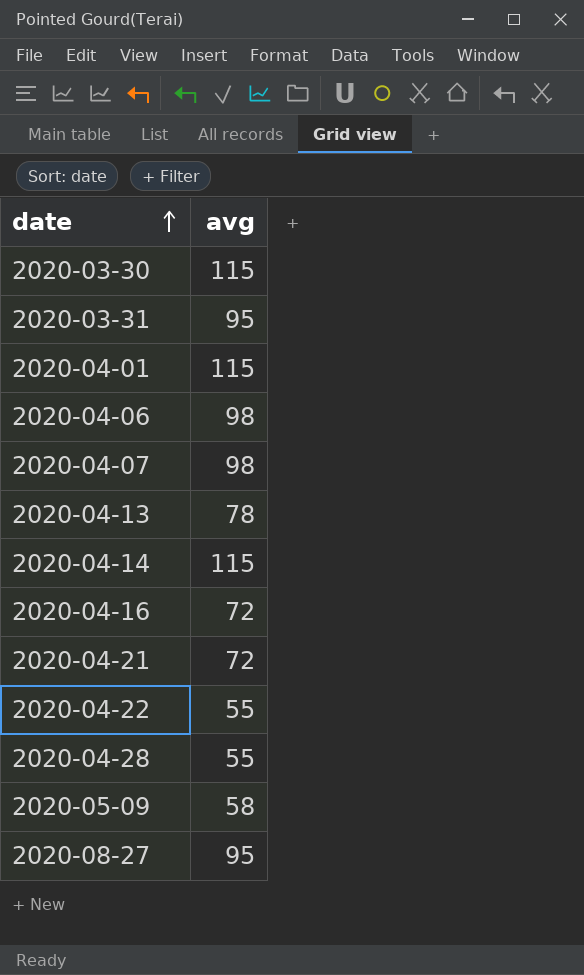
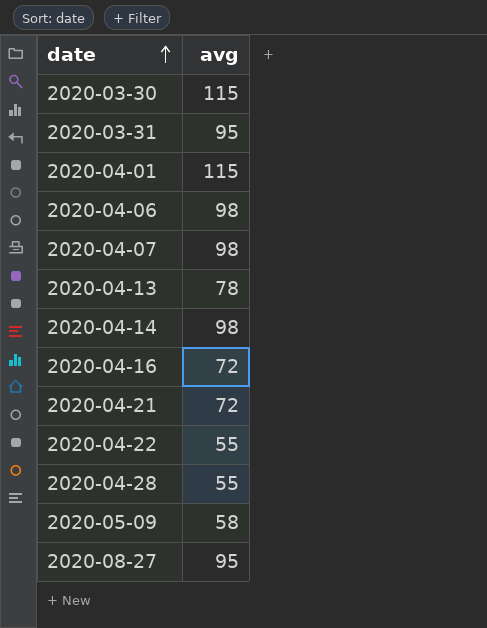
2020-04-14 | avg: 115 -> 98

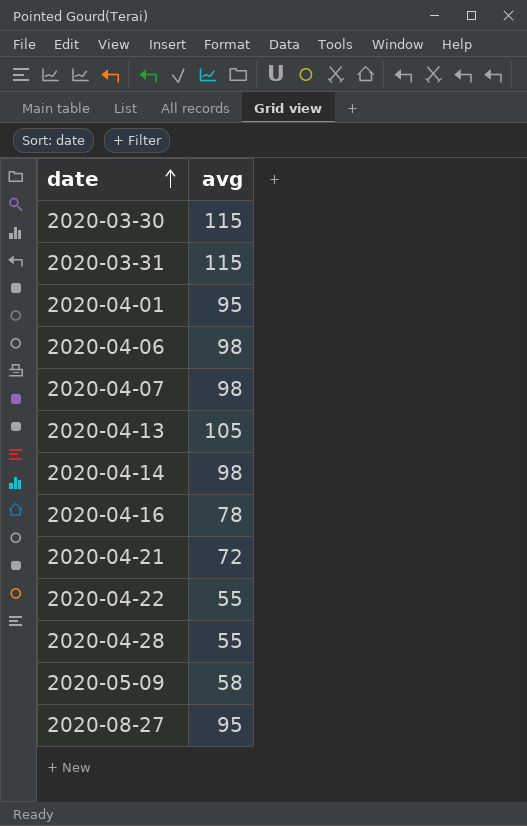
2020-03-31 | avg: 95 -> 115
2020-04-01 | avg: 115 -> 95
2020-04-13 | avg: 78 -> 105
2020-04-16 | avg: 72 -> 78

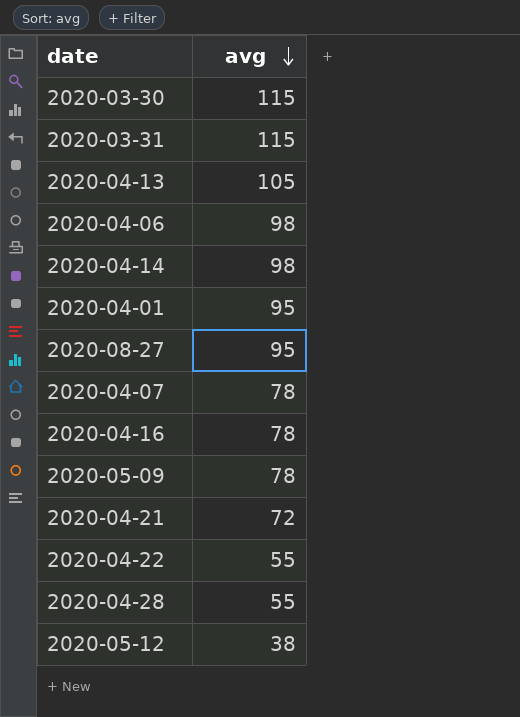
row order: date ascending -> avg descending
2020-04-07 | avg: 98 -> 78
2020-05-09 | avg: 58 -> 78
row 2020-05-12: none -> 38

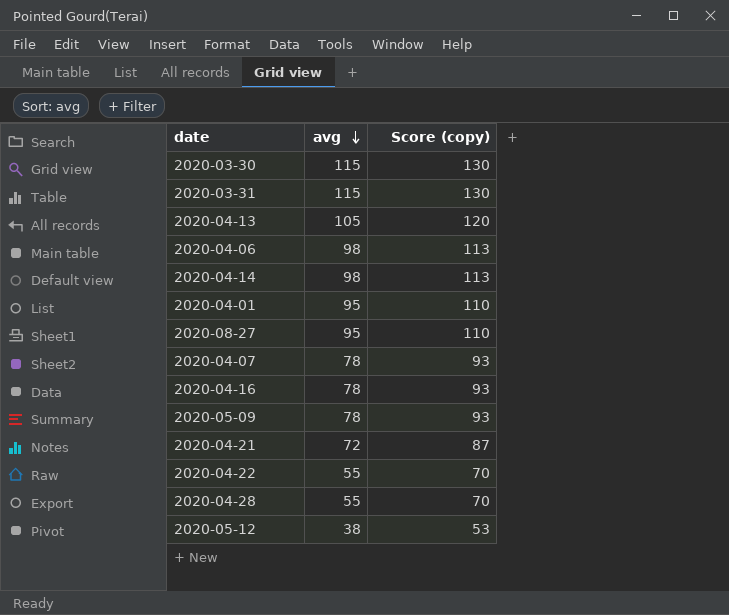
column Score (copy) | formula: none -> [avg] + 15

